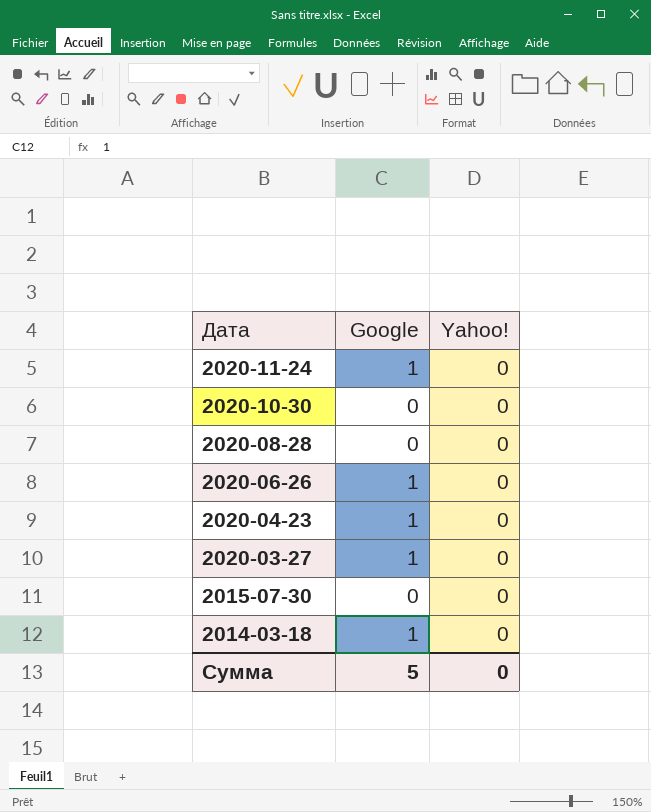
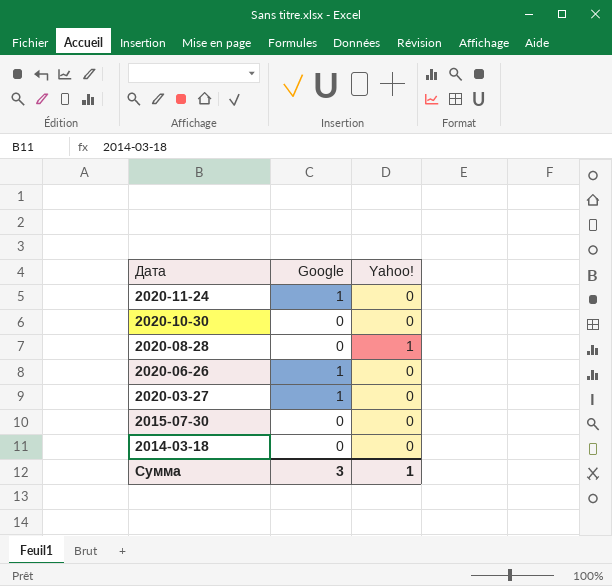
row 2020-04-23: 1 | 0 -> none
2020-08-28 | Yahoo!: 0 -> 1
2014-03-18 | Google: 1 -> 0
Сумма | Google: 5 -> 3
Сумма | Yahoo!: 0 -> 1

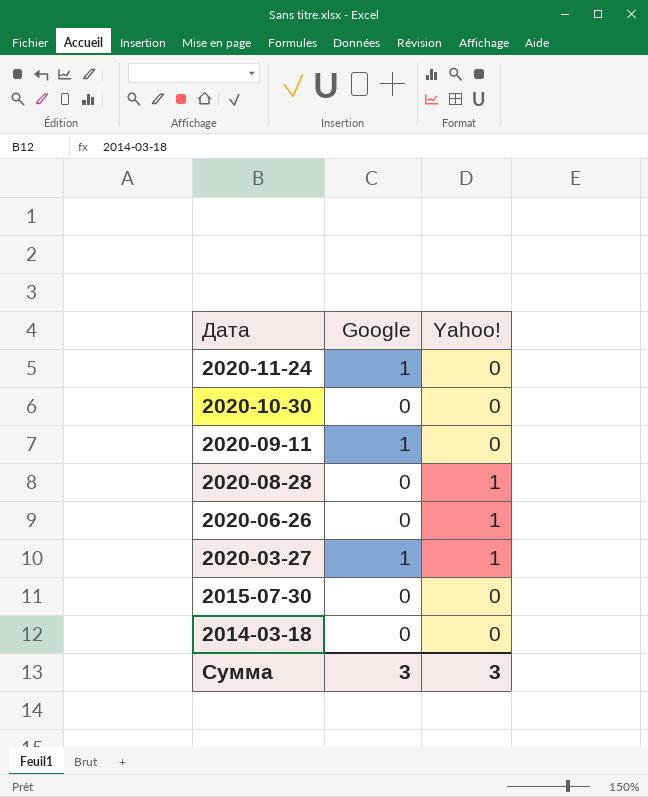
row 2020-09-11: none -> 1 | 0
2020-06-26 | Google: 1 -> 0
2020-06-26 | Yahoo!: 0 -> 1
2020-03-27 | Yahoo!: 0 -> 1
Сумма | Yahoo!: 1 -> 3

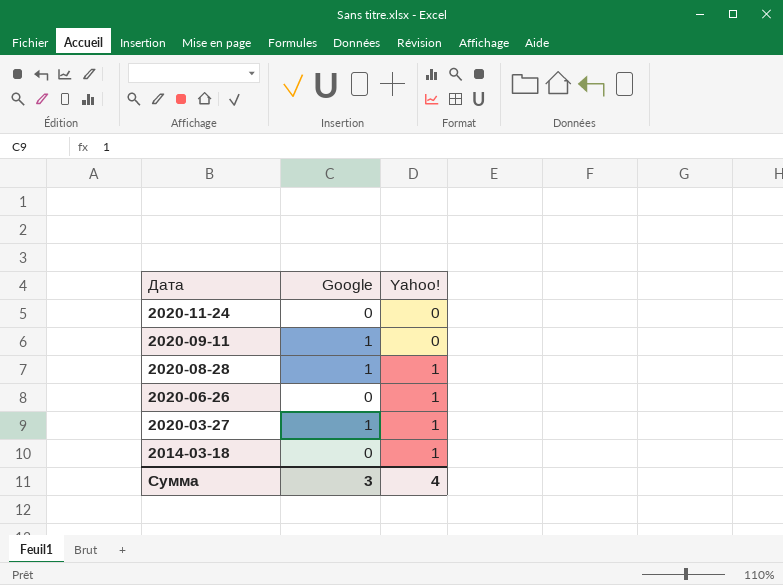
row 2020-10-30: 0 | 0 -> none
row 2015-07-30: 0 | 0 -> none
2020-11-24 | Google: 1 -> 0
2020-08-28 | Google: 0 -> 1
2014-03-18 | Yahoo!: 0 -> 1
Сумма | Yahoo!: 3 -> 4

